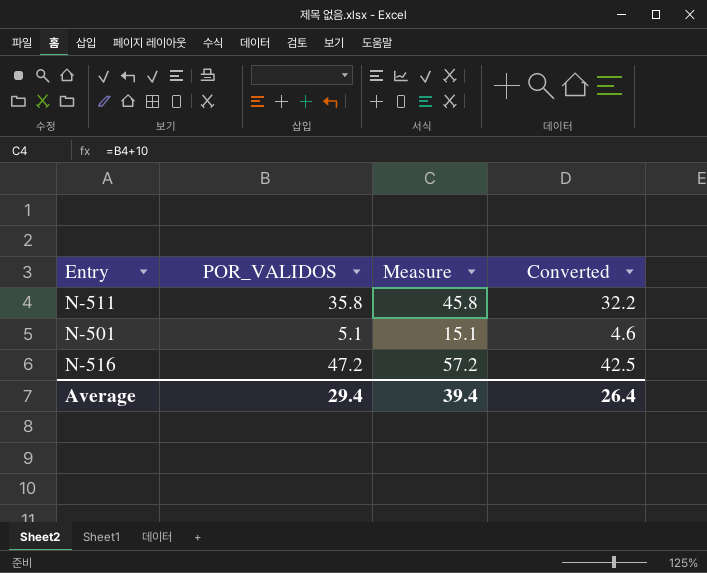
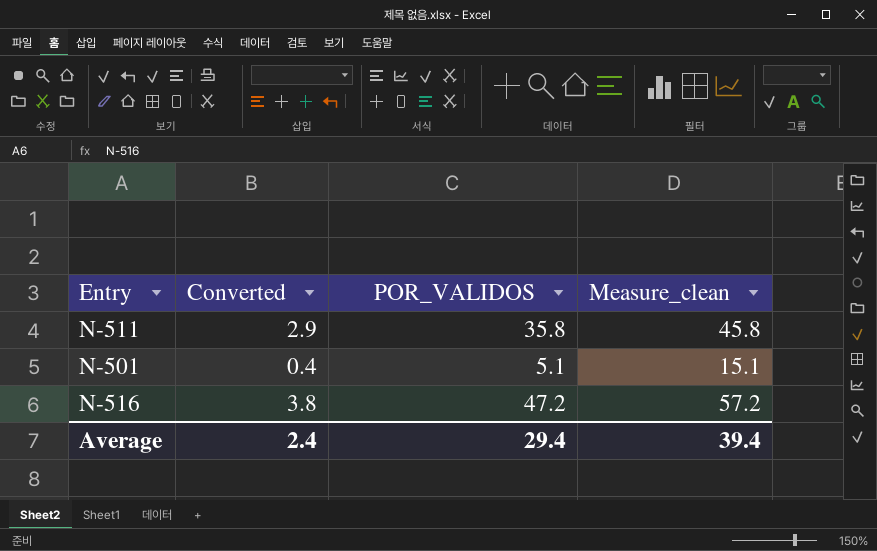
column Converted | formula: [POR_VALIDOS] * 0.9 -> [POR_VALIDOS] * 0.08
column Converted | position: 4 -> 2
column name: Measure -> Measure_clean
Average | Converted: 26.4 -> 2.4

